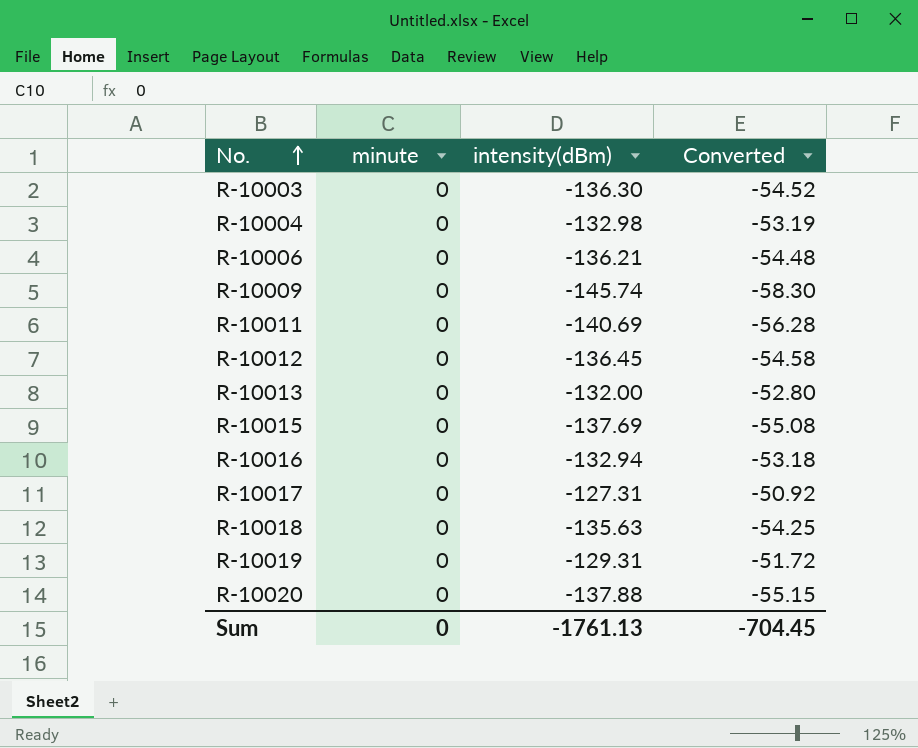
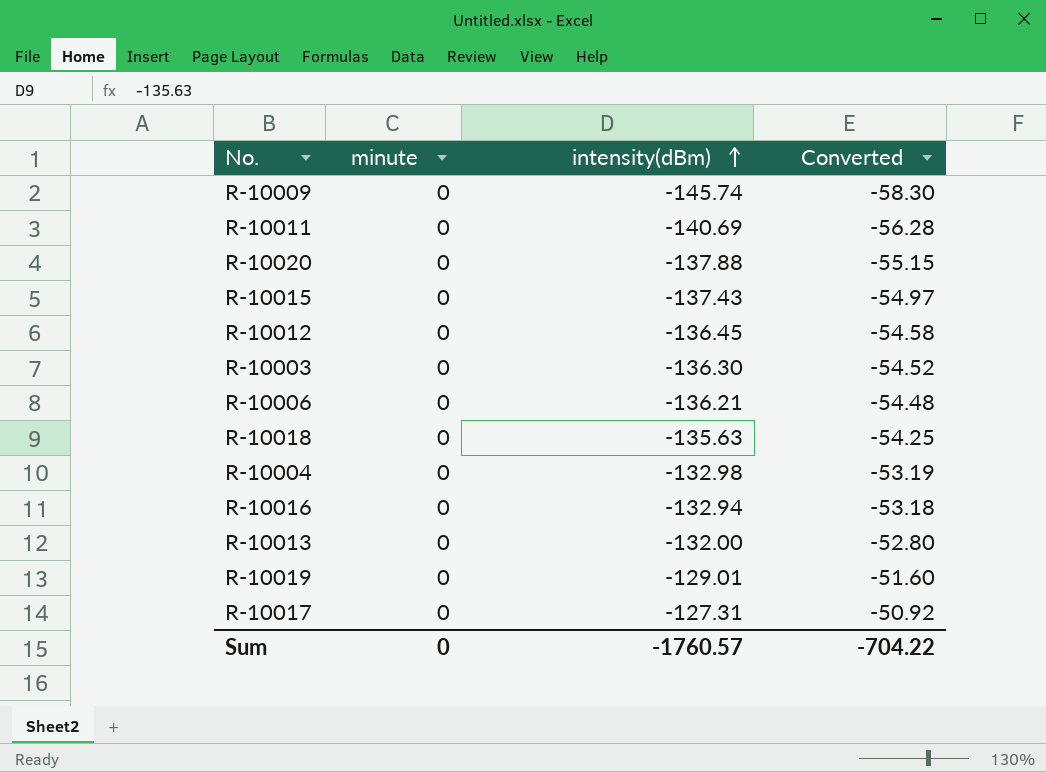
row order: No. ascending -> intensity(dBm) ascending
R-10015 | intensity(dBm): -137.69 -> -137.43
R-10015 | Converted: -55.08 -> -54.97
R-10019 | intensity(dBm): -129.31 -> -129.01
R-10019 | Converted: -51.72 -> -51.60
Sum | intensity(dBm): -1761.13 -> -1760.57
Sum | Converted: -704.45 -> -704.22

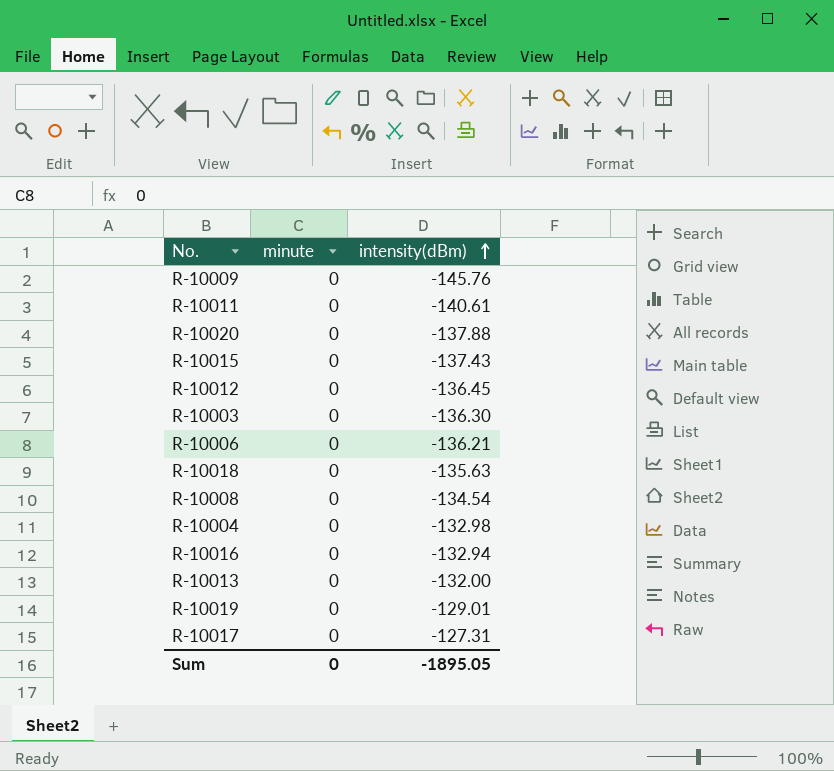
column Converted | formula: [intensity(dBm)] * 0.4 -> none
R-10009 | intensity(dBm): -145.74 -> -145.76
R-10011 | intensity(dBm): -140.69 -> -140.61
row R-10008: none -> 0 | -134.54
Sum | intensity(dBm): -1760.57 -> -1895.05

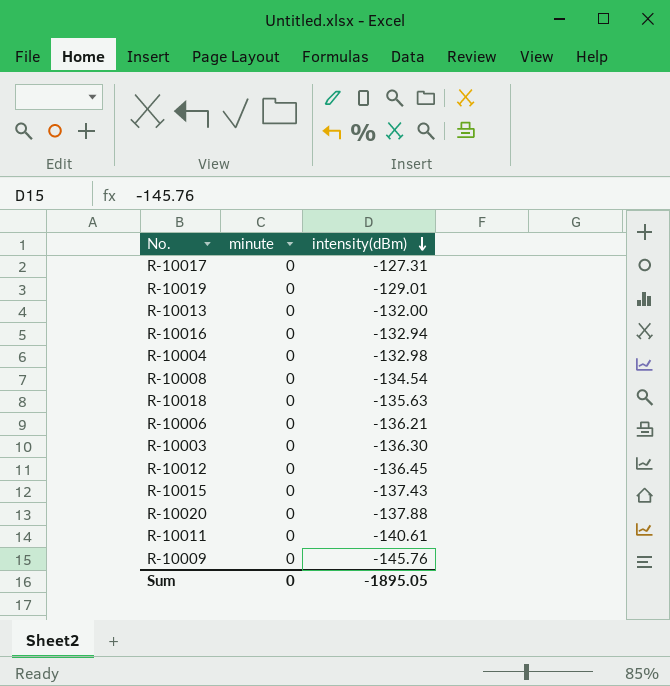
row order: intensity(dBm) ascending -> intensity(dBm) descending

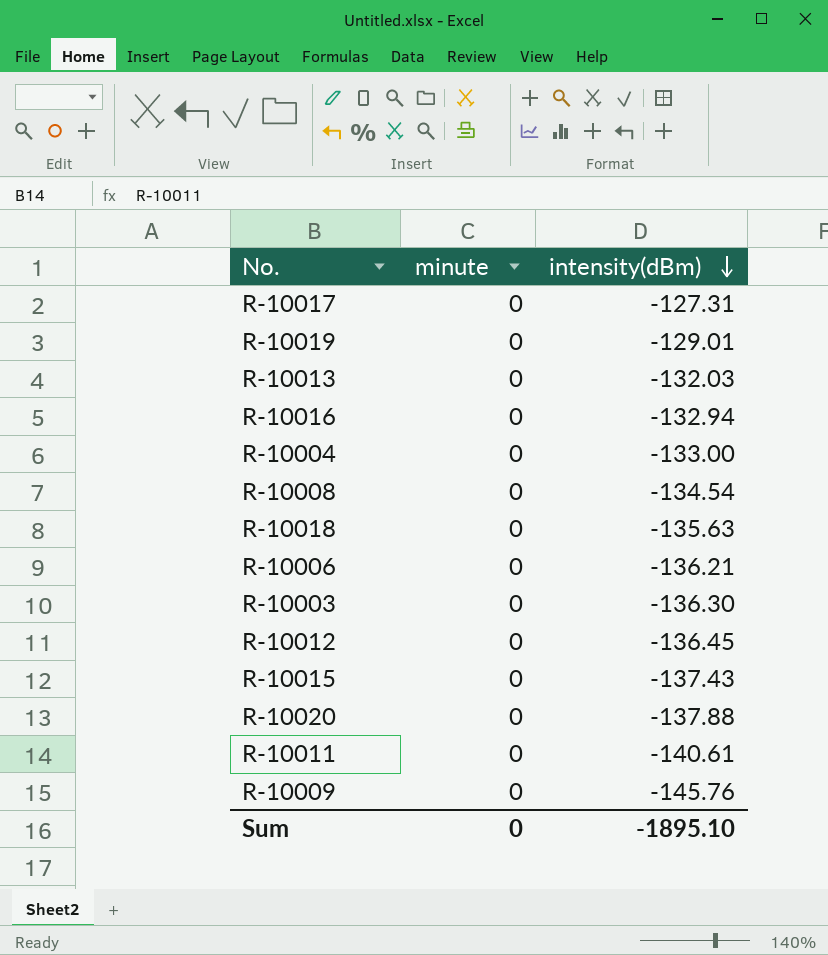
R-10013 | intensity(dBm): -132.00 -> -132.03
R-10004 | intensity(dBm): -132.98 -> -133.00
Sum | intensity(dBm): -1895.05 -> -1895.10

